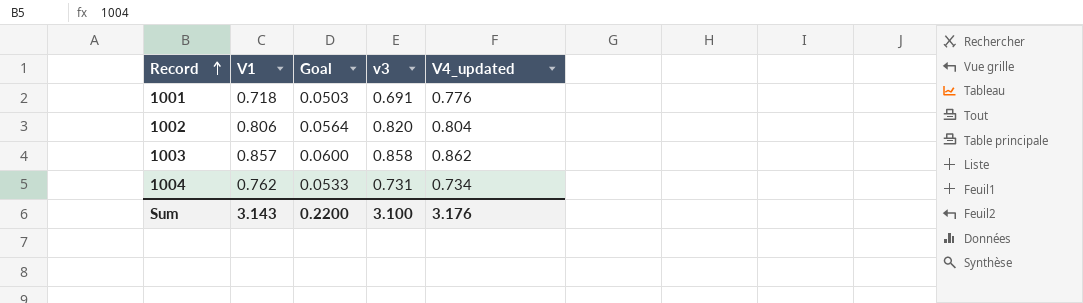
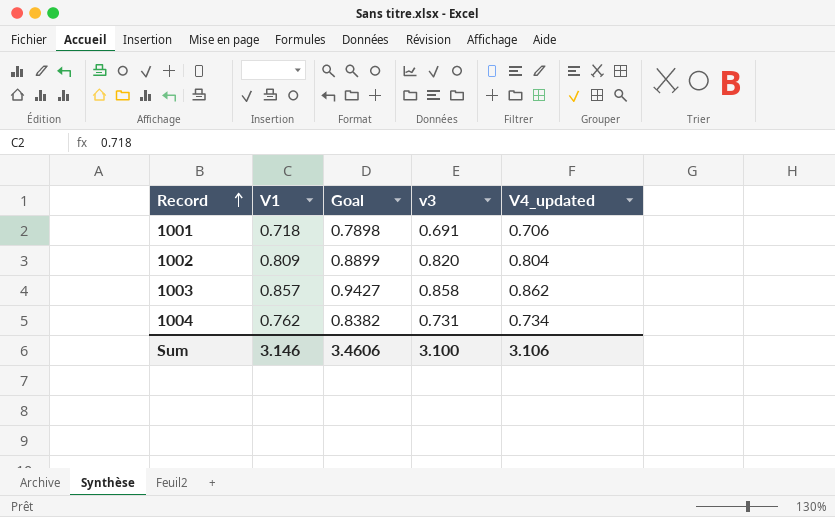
column Goal | formula: [V1] * 0.07 -> [V1] * 1.1
1001 | V4_updated: 0.776 -> 0.706
1002 | V1: 0.806 -> 0.809
Sum | V1: 3.143 -> 3.146
Sum | Goal: 0.2200 -> 3.4606
Sum | V4_updated: 3.176 -> 3.106

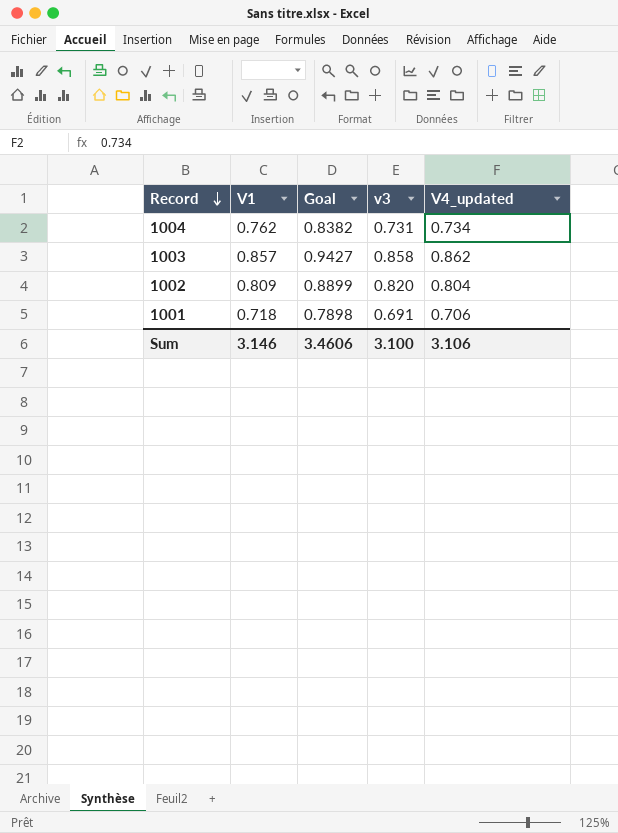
row order: Record ascending -> Record descending

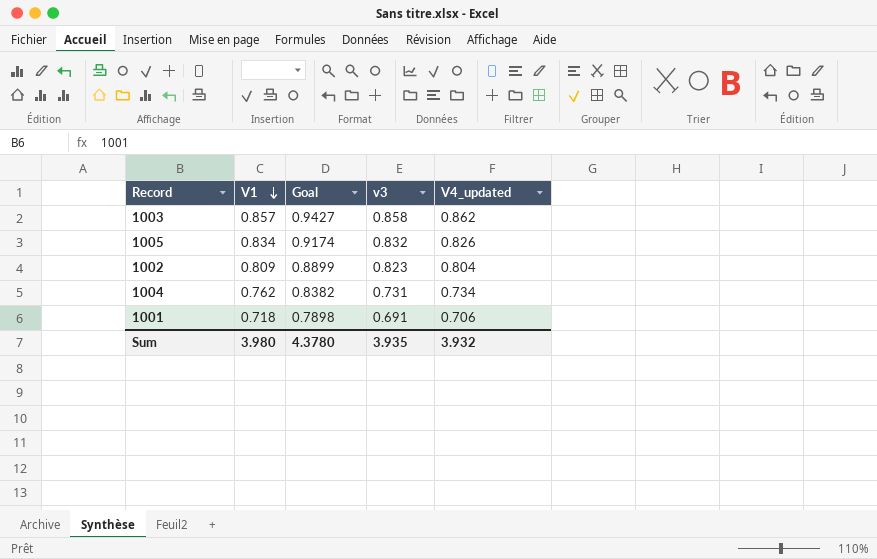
row order: Record descending -> V1 descending
row 1005: none -> 0.834 | 0.9174 | 0.832 | 0.826
1002 | v3: 0.820 -> 0.823
Sum | V1: 3.146 -> 3.980
Sum | Goal: 3.4606 -> 4.3780
Sum | v3: 3.100 -> 3.935
Sum | V4_updated: 3.106 -> 3.932

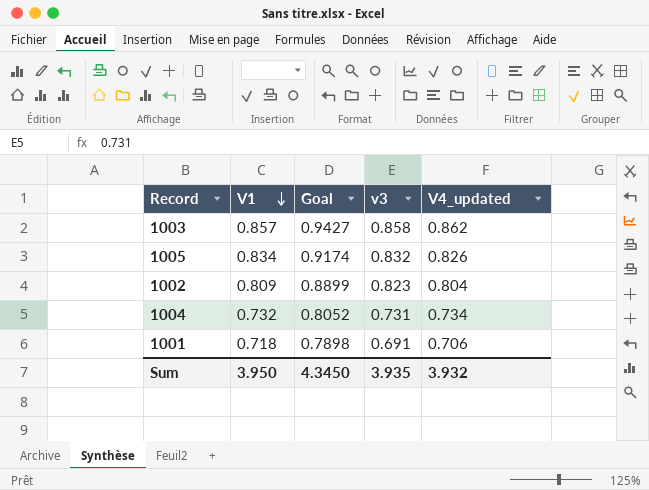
1004 | V1: 0.762 -> 0.732
1004 | Goal: 0.8382 -> 0.8052
Sum | V1: 3.980 -> 3.950
Sum | Goal: 4.3780 -> 4.3450

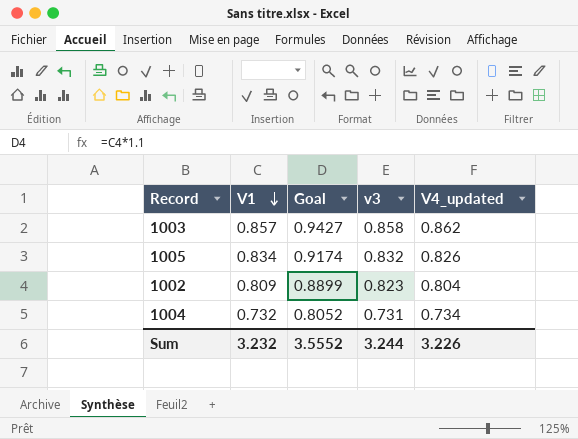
row 1001: 0.718 | 0.7898 | 0.691 | 0.706 -> none
Sum | V1: 3.950 -> 3.232
Sum | Goal: 4.3450 -> 3.5552
Sum | v3: 3.935 -> 3.244
Sum | V4_updated: 3.932 -> 3.226

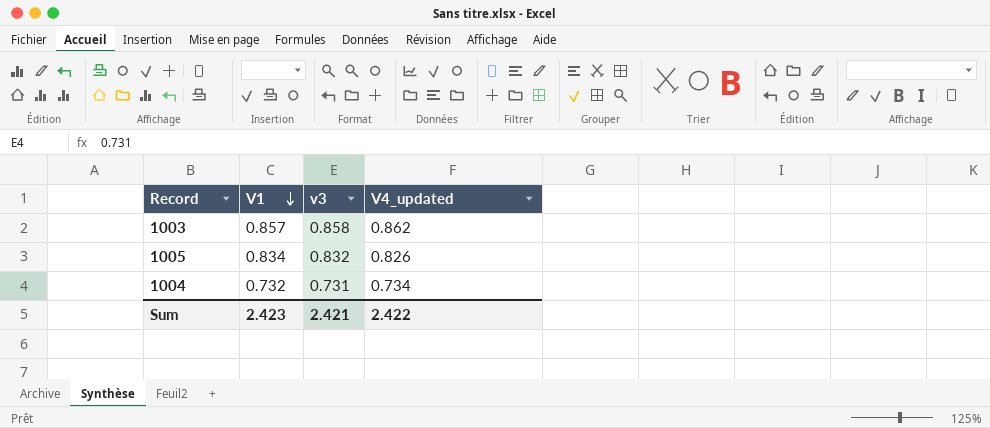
column Goal | formula: [V1] * 1.1 -> none
row 1002: 0.809 | 0.8899 | 0.823 | 0.804 -> none
Sum | V1: 3.232 -> 2.423
Sum | v3: 3.244 -> 2.421
Sum | V4_updated: 3.226 -> 2.422

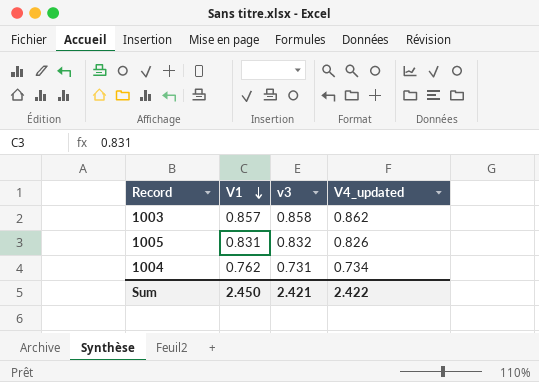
1005 | V1: 0.834 -> 0.831
1004 | V1: 0.732 -> 0.762
Sum | V1: 2.423 -> 2.450

